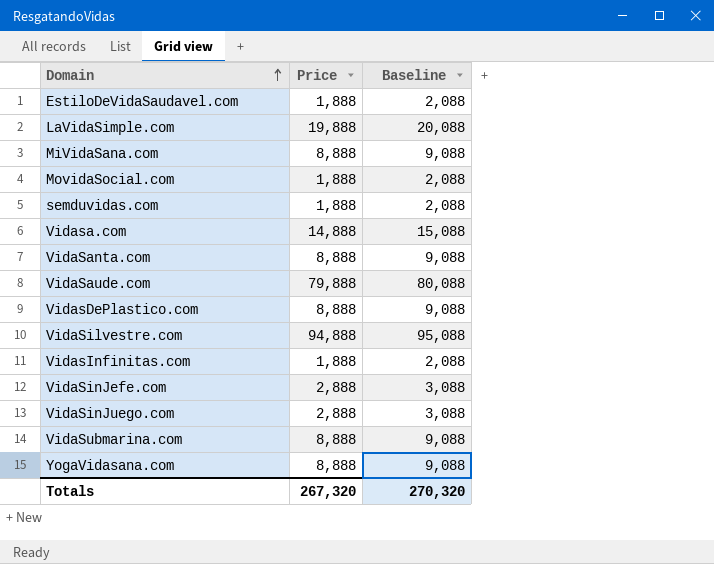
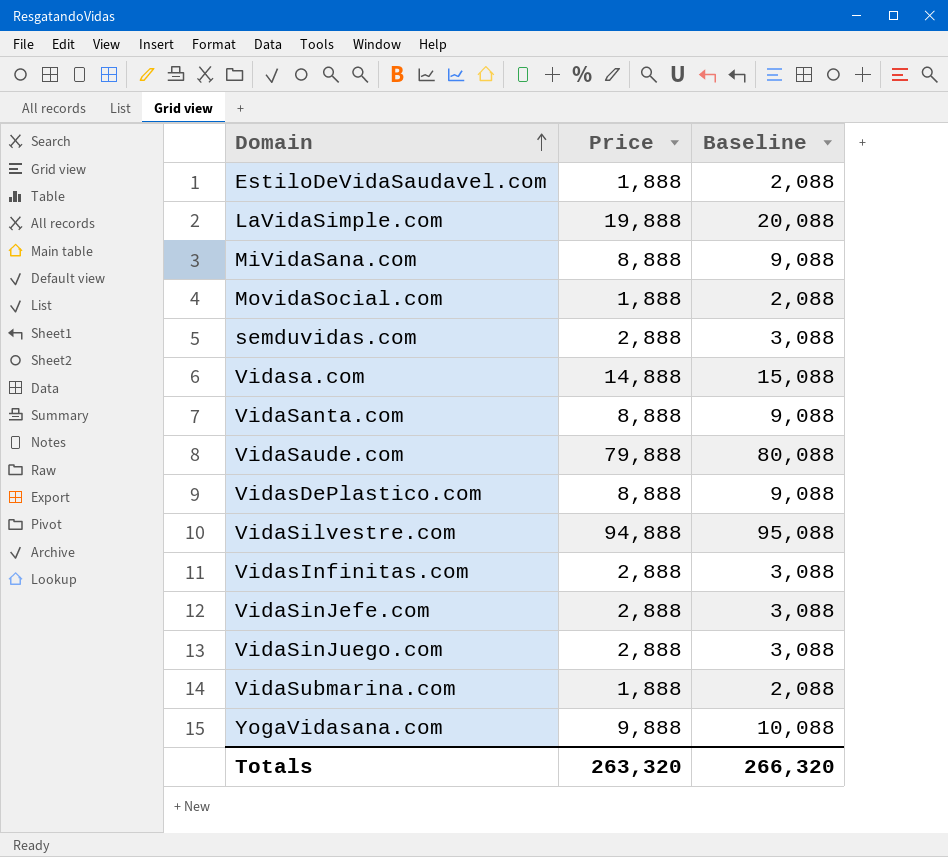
semduvidas.com | Price: 1,888 -> 2,888
semduvidas.com | Baseline: 2,088 -> 3,088
VidasInfinitas.com | Price: 1,888 -> 2,888
VidasInfinitas.com | Baseline: 2,088 -> 3,088
VidaSubmarina.com | Price: 8,888 -> 1,888
VidaSubmarina.com | Baseline: 9,088 -> 2,088
YogaVidasana.com | Price: 8,888 -> 9,888
YogaVidasana.com | Baseline: 9,088 -> 10,088
Totals | Price: 267,320 -> 263,320
Totals | Baseline: 270,320 -> 266,320

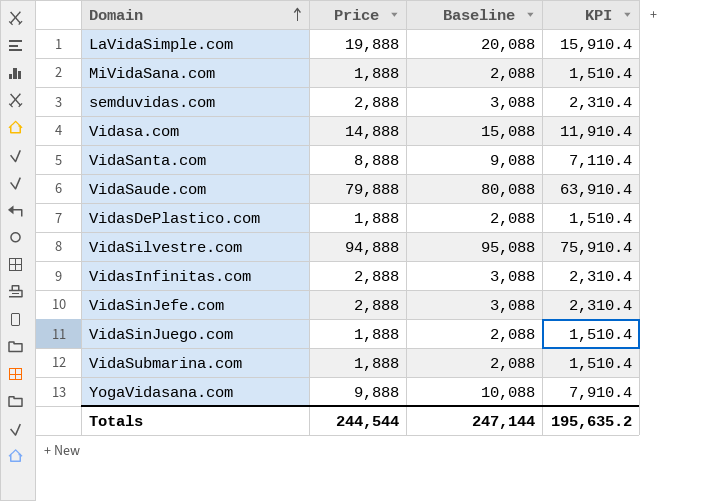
column KPI | formula: none -> [Price] * 0.8
row EstiloDeVidaSaudavel.com: 1,888 | 2,088 -> none
row MovidaSocial.com: 1,888 | 2,088 -> none
MiVidaSana.com | Price: 8,888 -> 1,888
MiVidaSana.com | Baseline: 9,088 -> 2,088
VidasDePlastico.com | Price: 8,888 -> 1,888
VidasDePlastico.com | Baseline: 9,088 -> 2,088
VidaSinJuego.com | Price: 2,888 -> 1,888
VidaSinJuego.com | Baseline: 3,088 -> 2,088
Totals | Price: 263,320 -> 244,544
Totals | Baseline: 266,320 -> 247,144

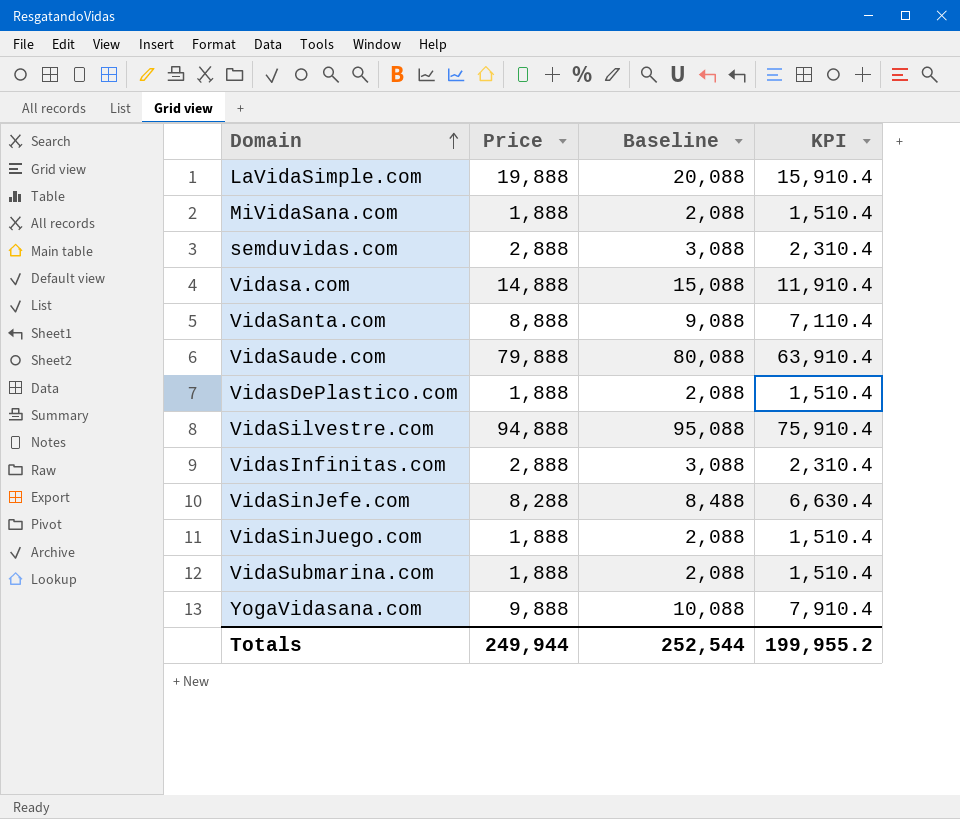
VidaSinJefe.com | Price: 2,888 -> 8,288
VidaSinJefe.com | Baseline: 3,088 -> 8,488
VidaSinJefe.com | KPI: 2,310.4 -> 6,630.4
Totals | Price: 244,544 -> 249,944
Totals | Baseline: 247,144 -> 252,544
Totals | KPI: 195,635.2 -> 199,955.2

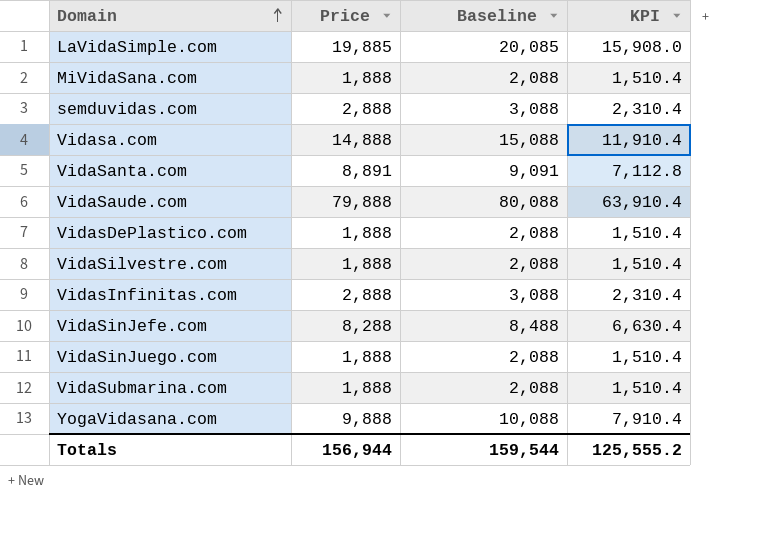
LaVidaSimple.com | Price: 19,888 -> 19,885
LaVidaSimple.com | Baseline: 20,088 -> 20,085
LaVidaSimple.com | KPI: 15,910.4 -> 15,908.0
VidaSanta.com | Price: 8,888 -> 8,891
VidaSanta.com | Baseline: 9,088 -> 9,091
VidaSanta.com | KPI: 7,110.4 -> 7,112.8
VidaSilvestre.com | Price: 94,888 -> 1,888
VidaSilvestre.com | Baseline: 95,088 -> 2,088
VidaSilvestre.com | KPI: 75,910.4 -> 1,510.4
Totals | Price: 249,944 -> 156,944
Totals | Baseline: 252,544 -> 159,544
Totals | KPI: 199,955.2 -> 125,555.2

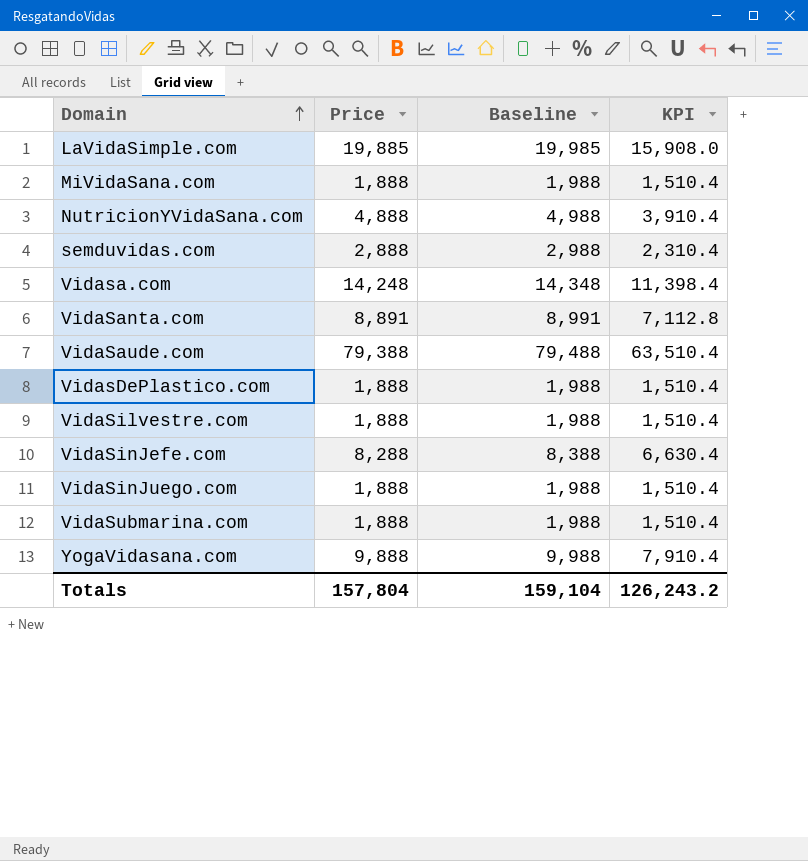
column Baseline | formula: [Price] + 200 -> [Price] + 100
row VidasInfinitas.com: 2,888 | 3,088 | 2,310.4 -> none
row NutricionYVidaSana.com: none -> 4,888 | 4,988 | 3,910.4
Vidasa.com | Price: 14,888 -> 14,248
Vidasa.com | KPI: 11,910.4 -> 11,398.4
VidaSaude.com | Price: 79,888 -> 79,388
VidaSaude.com | KPI: 63,910.4 -> 63,510.4
Totals | Price: 156,944 -> 157,804
Totals | Baseline: 159,544 -> 159,104
Totals | KPI: 125,555.2 -> 126,243.2

